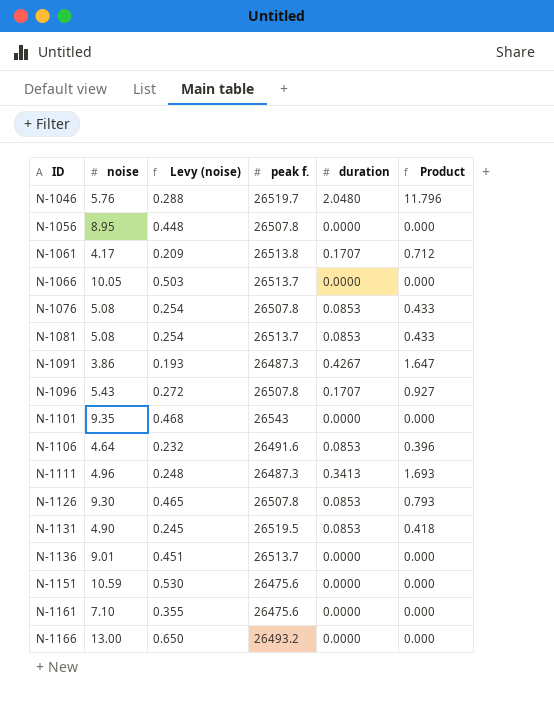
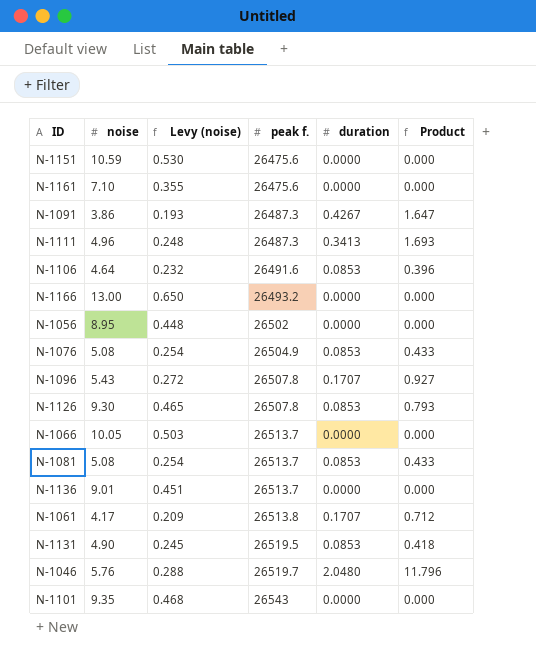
row order: ID ascending -> peak f. ascending
N-1056 | peak f.: 26507.8 -> 26502
N-1076 | peak f.: 26507.8 -> 26504.9

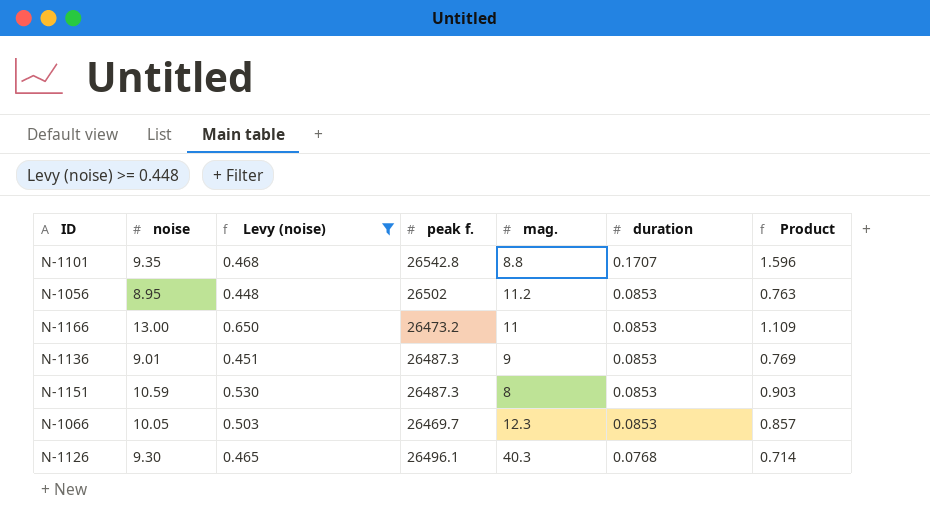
filter: none -> Levy (noise) >= 0.448
row order: peak f. ascending -> duration descending
column mag. | position: none -> 5
N-1101 | peak f.: 26543 -> 26542.8
N-1101 | duration: 0.0000 -> 0.1707
N-1101 | Product: 0.000 -> 1.596
N-1056 | duration: 0.0000 -> 0.0853
N-1056 | Product: 0.000 -> 0.763
N-1166 | peak f.: 26493.2 -> 26473.2
N-1166 | duration: 0.0000 -> 0.0853
N-1166 | Product: 0.000 -> 1.109
N-1136 | peak f.: 26513.7 -> 26487.3
N-1136 | duration: 0.0000 -> 0.0853
N-1136 | Product: 0.000 -> 0.769
N-1151 | peak f.: 26475.6 -> 26487.3
N-1151 | duration: 0.0000 -> 0.0853
N-1151 | Product: 0.000 -> 0.903
N-1066 | peak f.: 26513.7 -> 26469.7
N-1066 | duration: 0.0000 -> 0.0853
N-1066 | Product: 0.000 -> 0.857
N-1126 | peak f.: 26507.8 -> 26496.1
N-1126 | duration: 0.0853 -> 0.0768
N-1126 | Product: 0.793 -> 0.714

